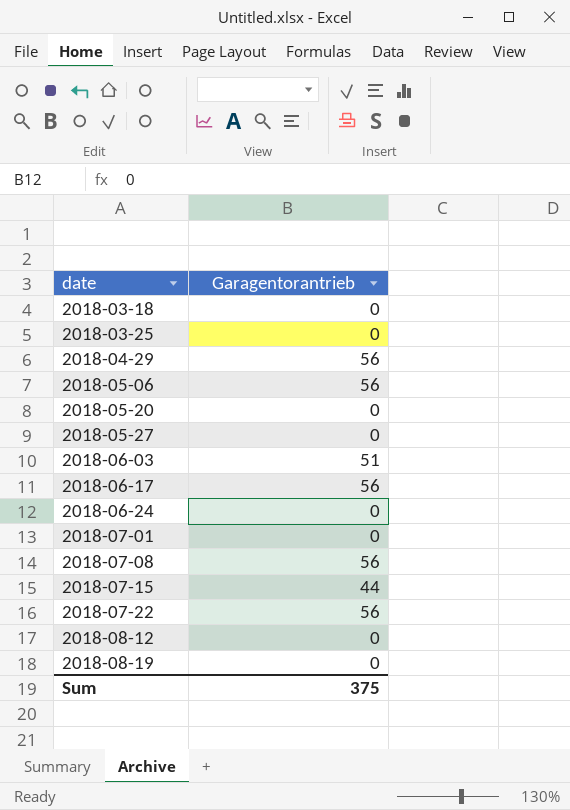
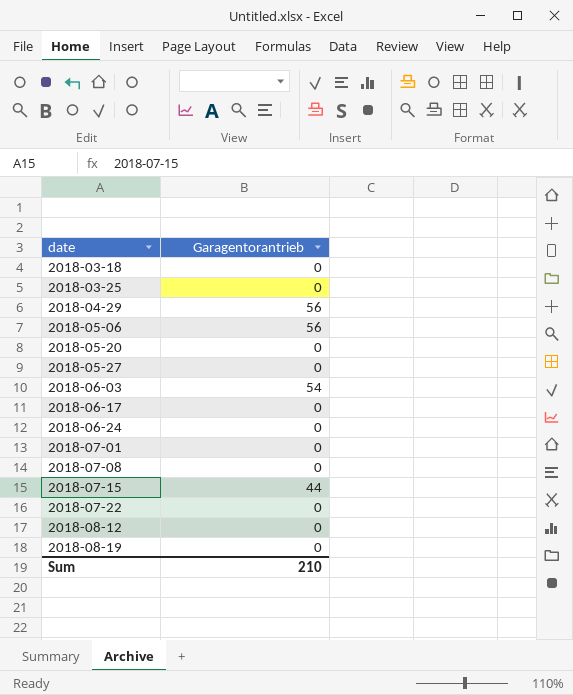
2018-06-03 | Garagentorantrieb: 51 -> 54
2018-06-17 | Garagentorantrieb: 56 -> 0
2018-07-08 | Garagentorantrieb: 56 -> 0
2018-07-22 | Garagentorantrieb: 56 -> 0
Sum | Garagentorantrieb: 375 -> 210

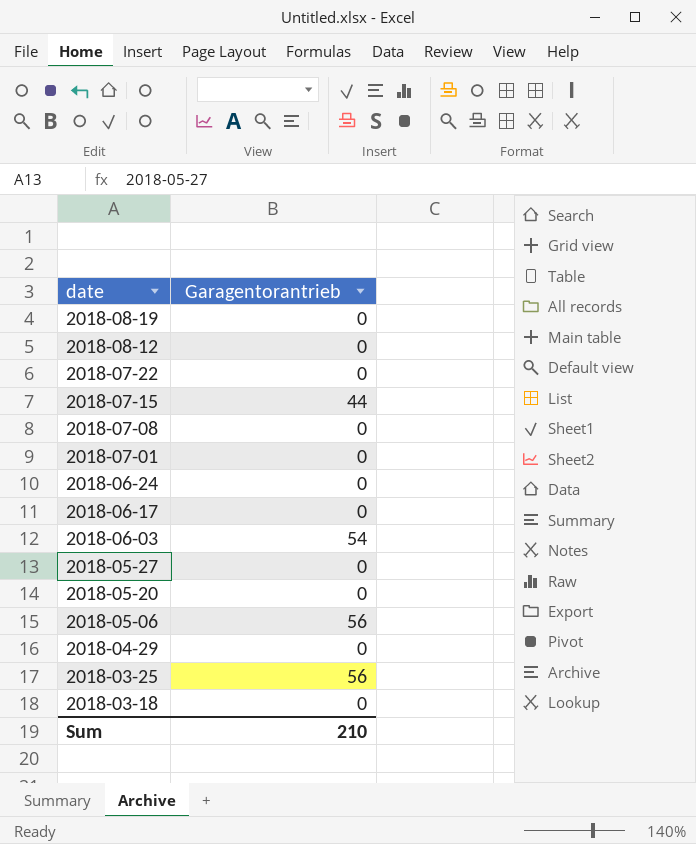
row order: date ascending -> date descending
2018-04-29 | Garagentorantrieb: 56 -> 0
2018-03-25 | Garagentorantrieb: 0 -> 56

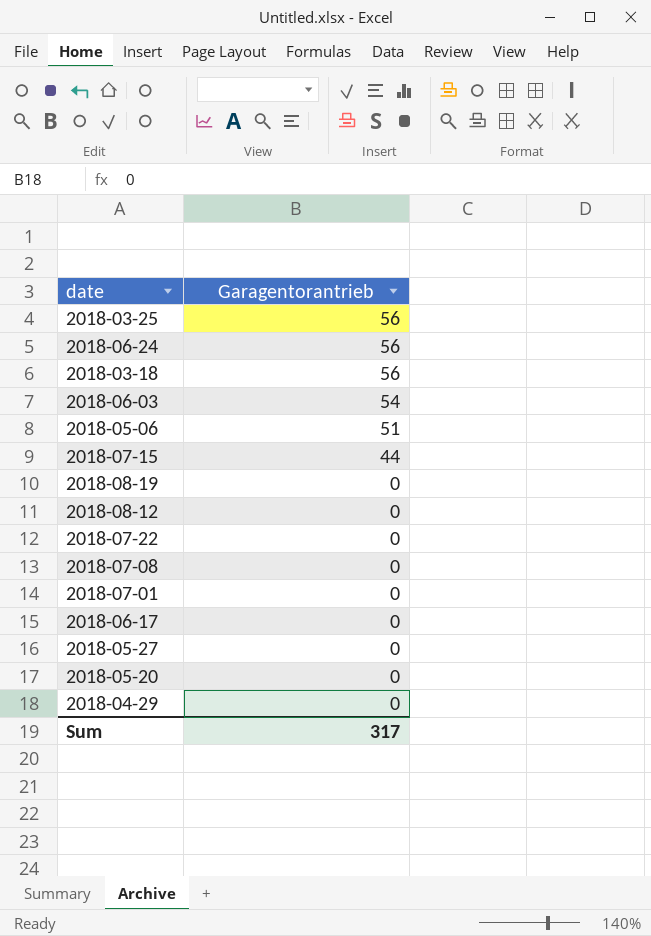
row order: date descending -> Garagentorantrieb descending
2018-06-24 | Garagentorantrieb: 0 -> 56
2018-03-18 | Garagentorantrieb: 0 -> 56
2018-05-06 | Garagentorantrieb: 56 -> 51
Sum | Garagentorantrieb: 210 -> 317

